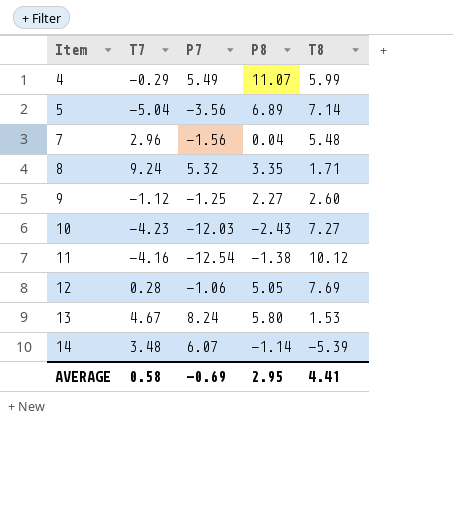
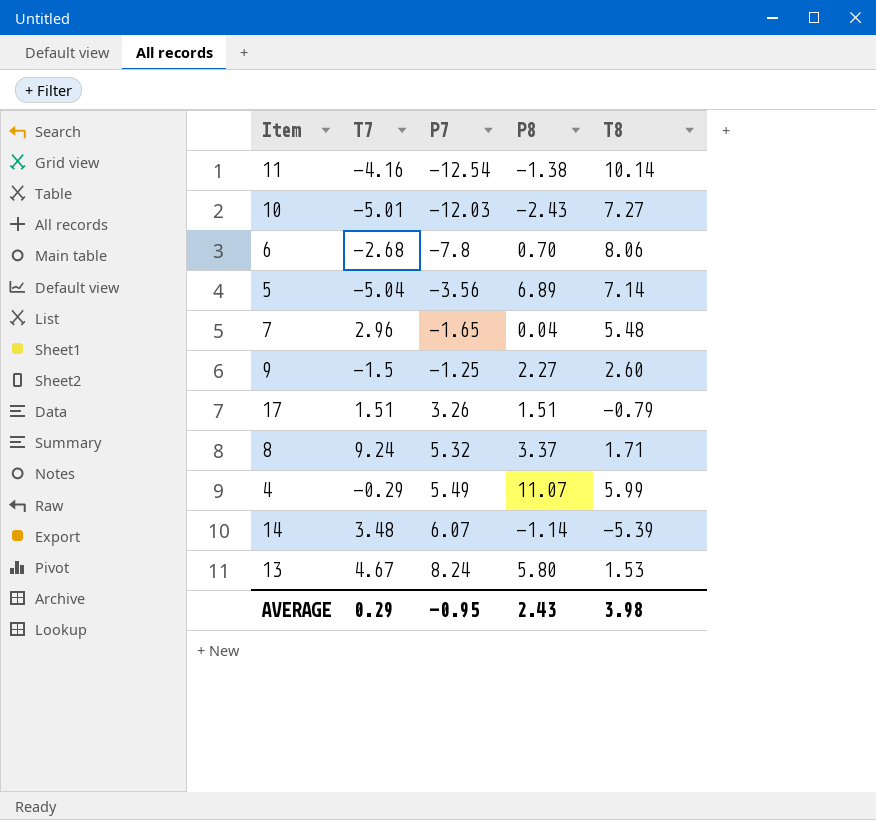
row order: Item ascending -> P7 ascending
row 12: 0.28 | -1.06 | 5.05 | 7.69 -> none
11 | T8: 10.12 -> 10.14
10 | T7: -4.23 -> -5.01
row 6: none -> -2.68 | -7.8 | 0.70 | 8.06
7 | P7: -1.56 -> -1.65
9 | T7: -1.12 -> -1.5
row 17: none -> 1.51 | 3.26 | 1.51 | -0.79
8 | P8: 3.35 -> 3.37
AVERAGE | T7: 0.58 -> 0.29
AVERAGE | P7: -0.69 -> -0.95
AVERAGE | P8: 2.95 -> 2.43
AVERAGE | T8: 4.41 -> 3.98

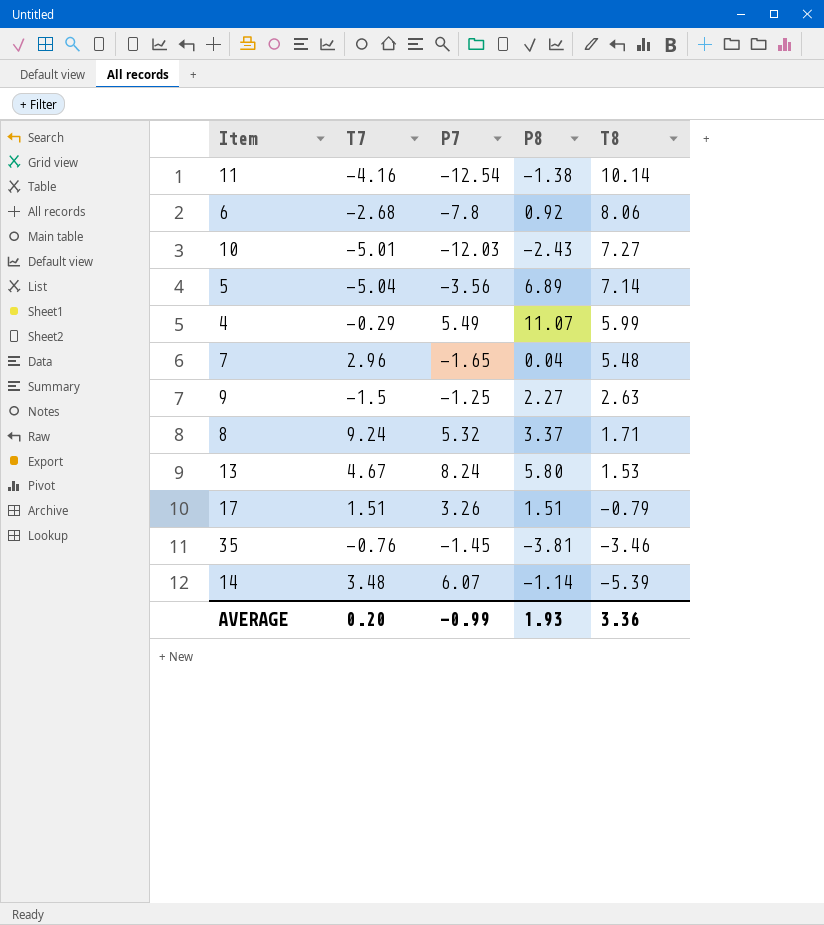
row order: P7 ascending -> T8 descending
6 | P8: 0.70 -> 0.92
9 | T8: 2.60 -> 2.63
row 35: none -> -0.76 | -1.45 | -3.81 | -3.46
AVERAGE | T7: 0.29 -> 0.20
AVERAGE | P7: -0.95 -> -0.99
AVERAGE | P8: 2.43 -> 1.93
AVERAGE | T8: 3.98 -> 3.36

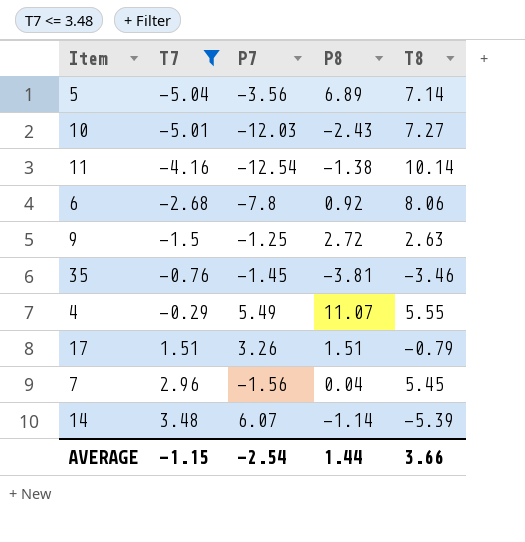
filter: none -> T7 <= 3.48
row order: T8 descending -> T7 ascending
9 | P8: 2.27 -> 2.72
4 | T8: 5.99 -> 5.55
7 | P7: -1.65 -> -1.56
7 | T8: 5.48 -> 5.45
AVERAGE | T7: 0.20 -> -1.15
AVERAGE | P7: -0.99 -> -2.54
AVERAGE | P8: 1.93 -> 1.44
AVERAGE | T8: 3.36 -> 3.66

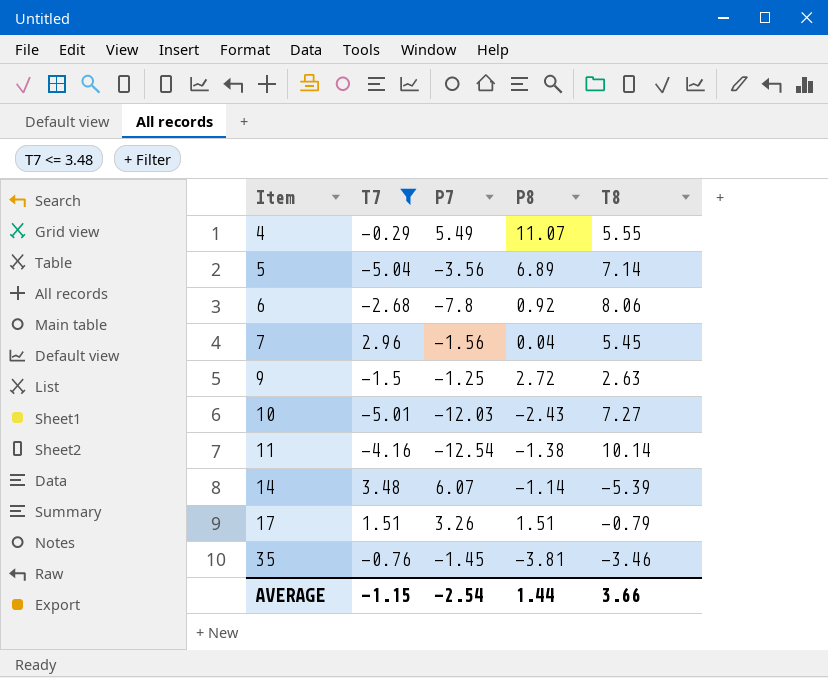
row order: T7 ascending -> Item ascending

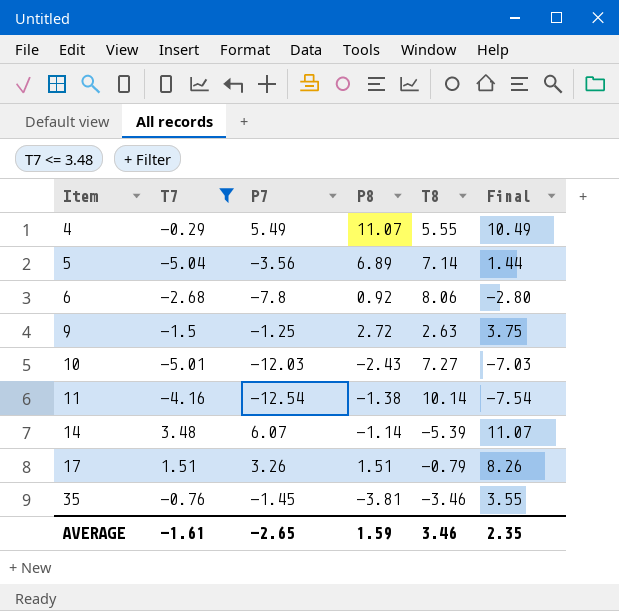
column Final | formula: none -> [P7] + 5
row 7: 2.96 | -1.56 | 0.04 | 5.45 -> none
AVERAGE | T7: -1.15 -> -1.61
AVERAGE | P7: -2.54 -> -2.65
AVERAGE | P8: 1.44 -> 1.59
AVERAGE | T8: 3.66 -> 3.46

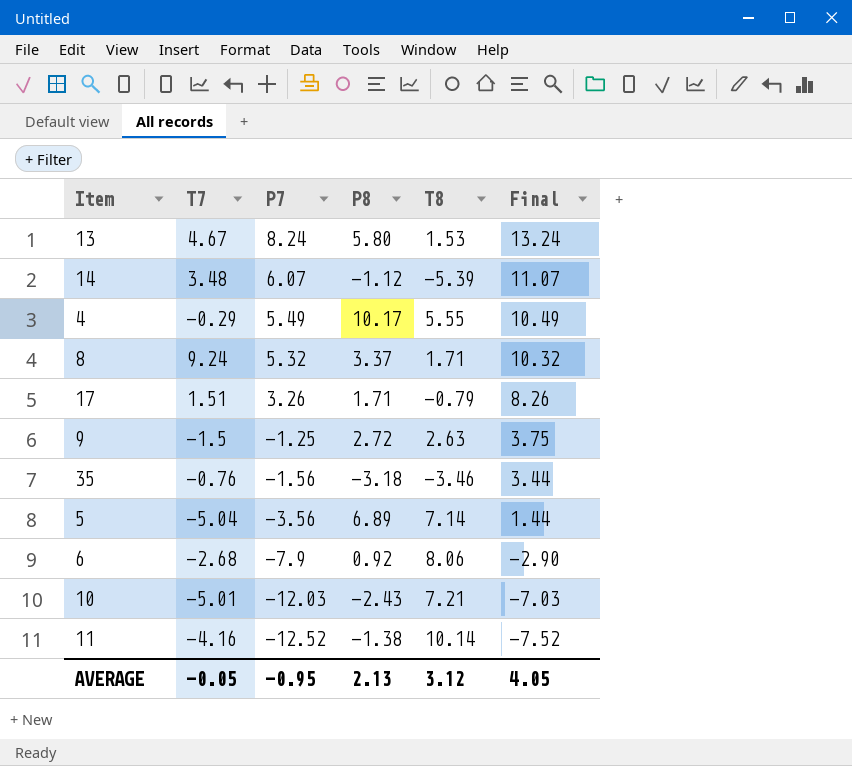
filter: T7 <= 3.48 -> none
row order: Item ascending -> P7 descending
14 | P8: -1.14 -> -1.12
4 | P8: 11.07 -> 10.17
17 | P8: 1.51 -> 1.71
35 | P7: -1.45 -> -1.56
35 | P8: -3.81 -> -3.18
35 | Final: 3.55 -> 3.44
6 | P7: -7.8 -> -7.9
6 | Final: -2.80 -> -2.90
10 | T8: 7.27 -> 7.21
11 | P7: -12.54 -> -12.52
11 | Final: -7.54 -> -7.52
AVERAGE | T7: -1.61 -> -0.05
AVERAGE | P7: -2.65 -> -0.95
AVERAGE | P8: 1.59 -> 2.13
AVERAGE | T8: 3.46 -> 3.12
AVERAGE | Final: 2.35 -> 4.05

